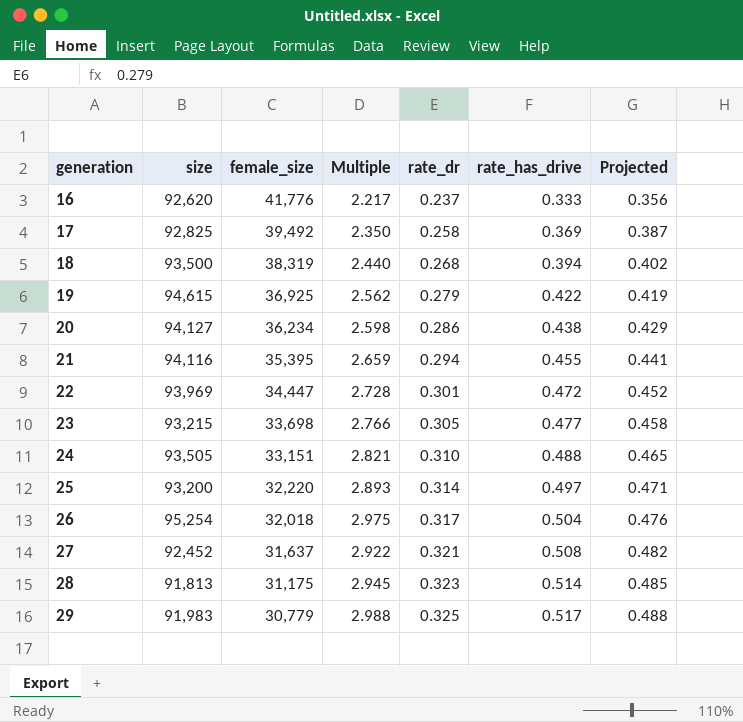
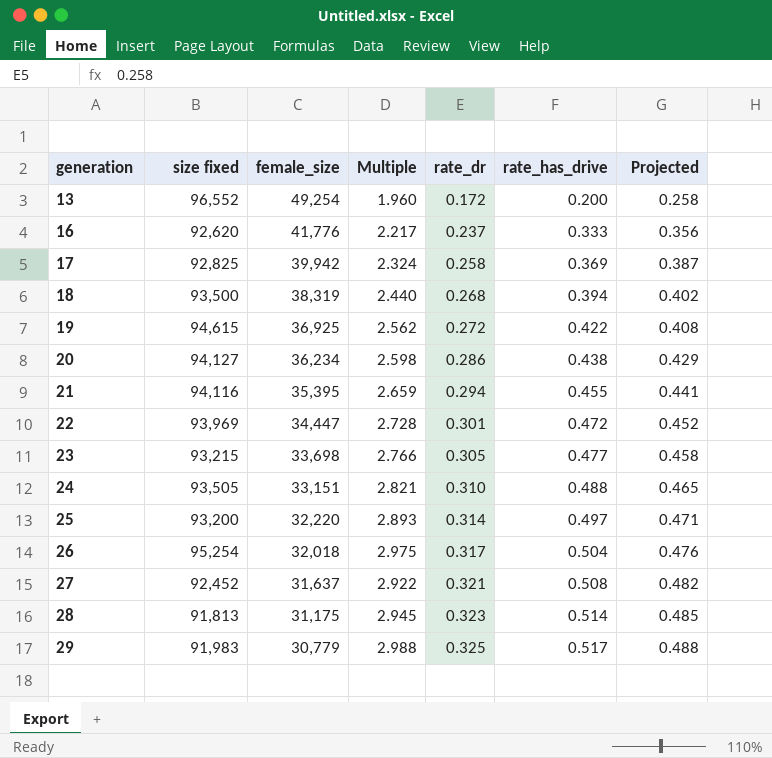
column name: size -> size fixed
row 13: none -> 96,552 | 49,254 | 1.960 | 0.172 | 0.200 | 0.258
17 | female_size: 39,492 -> 39,942
17 | Multiple: 2.350 -> 2.324
19 | rate_dr: 0.279 -> 0.272
19 | Projected: 0.419 -> 0.408

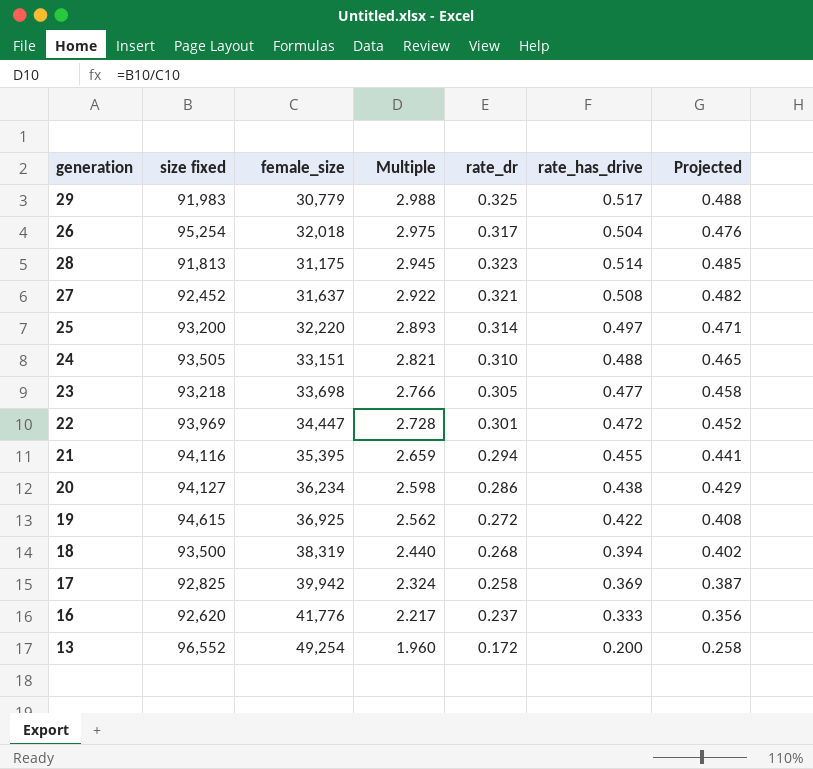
row order: generation ascending -> Multiple descending
23 | size fixed: 93,215 -> 93,218

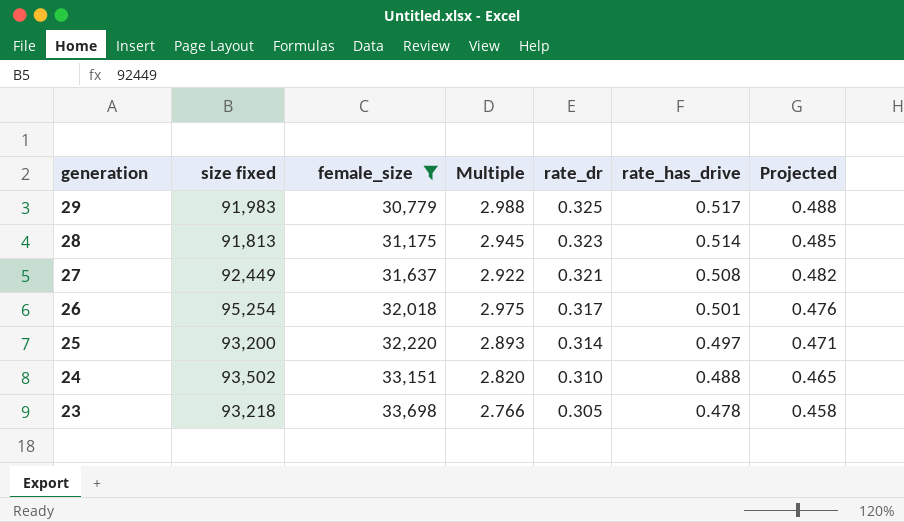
filter: none -> female_size <= 33,698
row order: Multiple descending -> generation descending
27 | size fixed: 92,452 -> 92,449
26 | rate_has_drive: 0.504 -> 0.501
24 | size fixed: 93,505 -> 93,502
24 | Multiple: 2.821 -> 2.820
23 | rate_has_drive: 0.477 -> 0.478

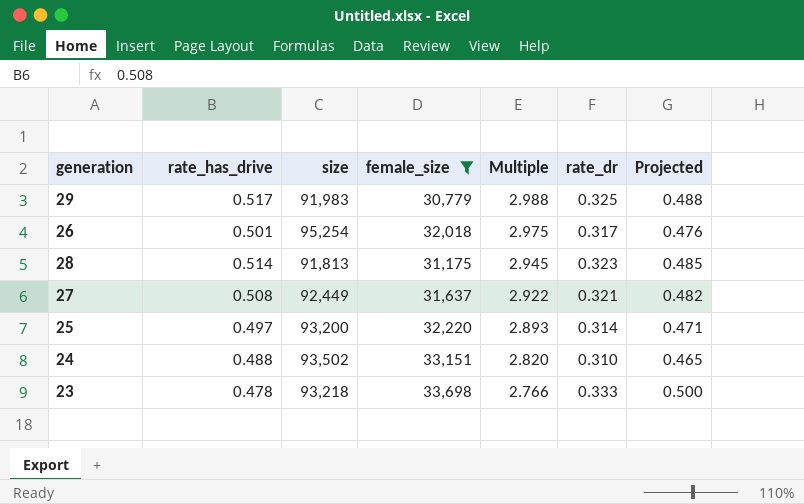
row order: generation descending -> Multiple descending
column rate_has_drive | position: 6 -> 2
column name: size fixed -> size
23 | rate_dr: 0.305 -> 0.333
23 | Projected: 0.458 -> 0.500

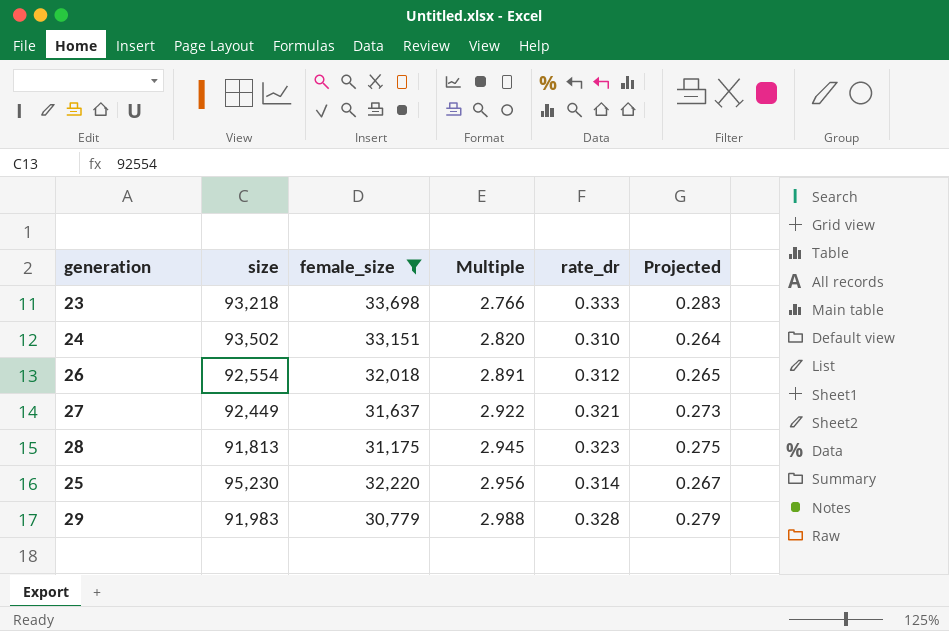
row order: Multiple descending -> Multiple ascending
column rate_has_drive | position: 2 -> none
column Projected | formula: [rate_dr] * 1.5 -> [rate_dr] * 0.85
26 | size: 95,254 -> 92,554
26 | Multiple: 2.975 -> 2.891
26 | rate_dr: 0.317 -> 0.312
25 | size: 93,200 -> 95,230
25 | Multiple: 2.893 -> 2.956
29 | rate_dr: 0.325 -> 0.328

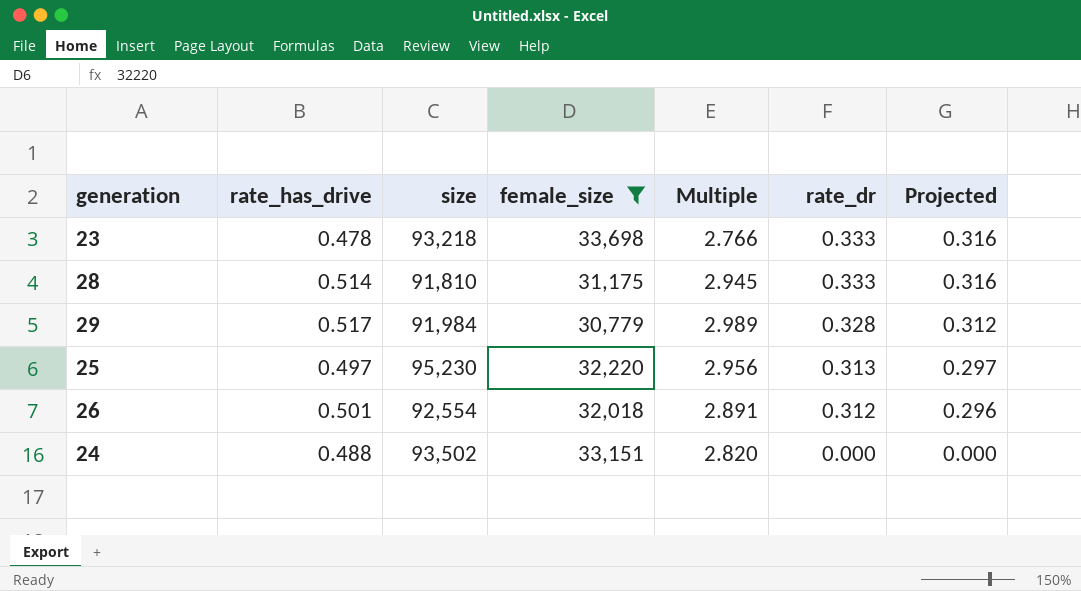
row order: Multiple ascending -> rate_dr descending
column rate_has_drive | position: none -> 2
column Projected | formula: [rate_dr] * 0.85 -> [rate_dr] * 0.95
row 27: 92,449 | 31,637 | 2.922 | 0.321 | 0.273 -> none
28 | size: 91,813 -> 91,810
28 | rate_dr: 0.323 -> 0.333
29 | size: 91,983 -> 91,984
29 | Multiple: 2.988 -> 2.989
25 | rate_dr: 0.314 -> 0.313
24 | rate_dr: 0.310 -> 0.000

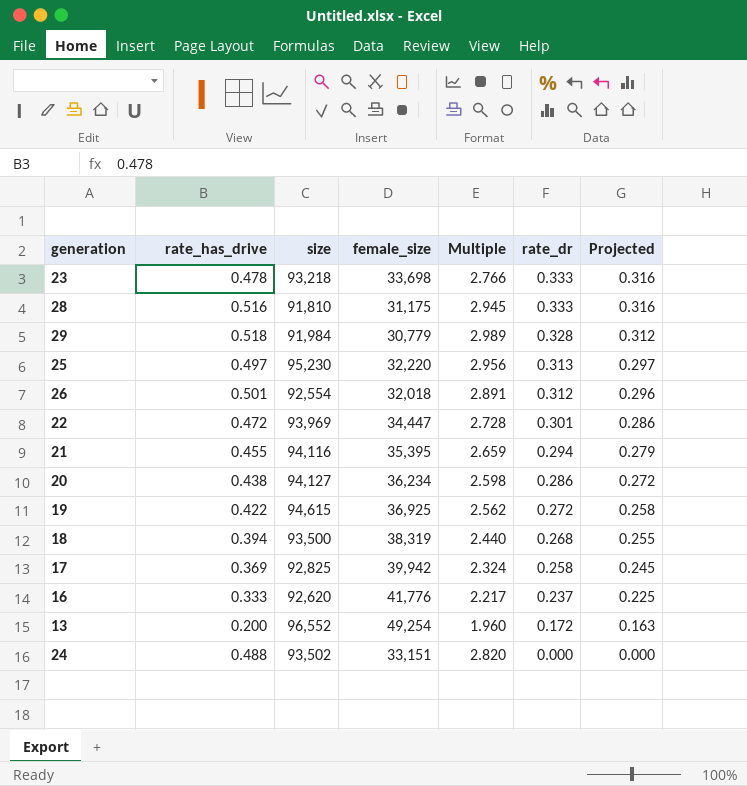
filter: female_size <= 33,698 -> none
28 | rate_has_drive: 0.514 -> 0.516
29 | rate_has_drive: 0.517 -> 0.518

